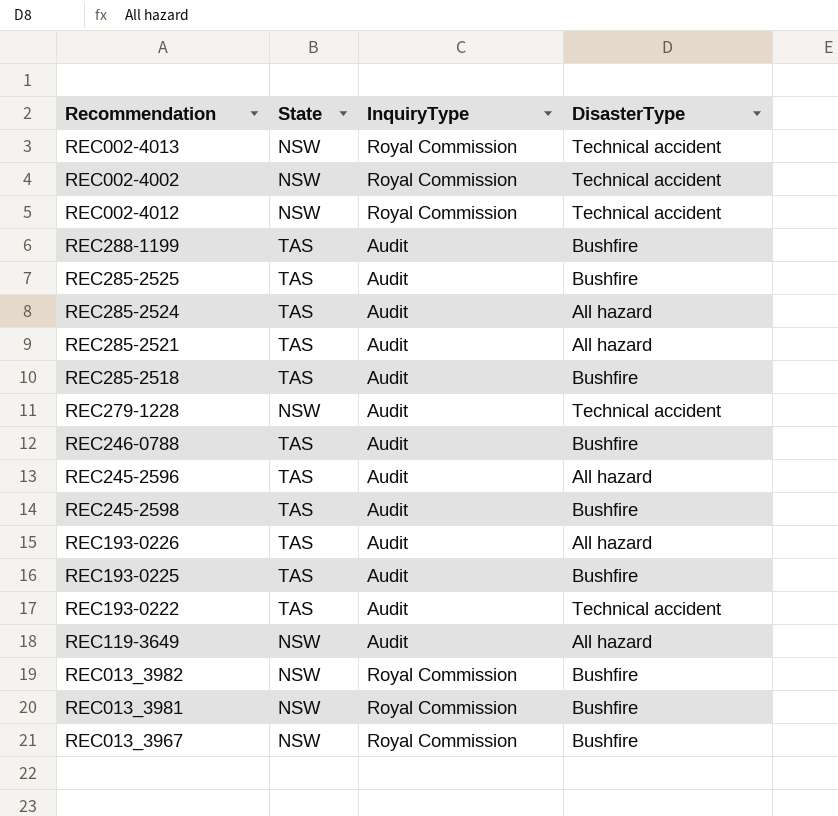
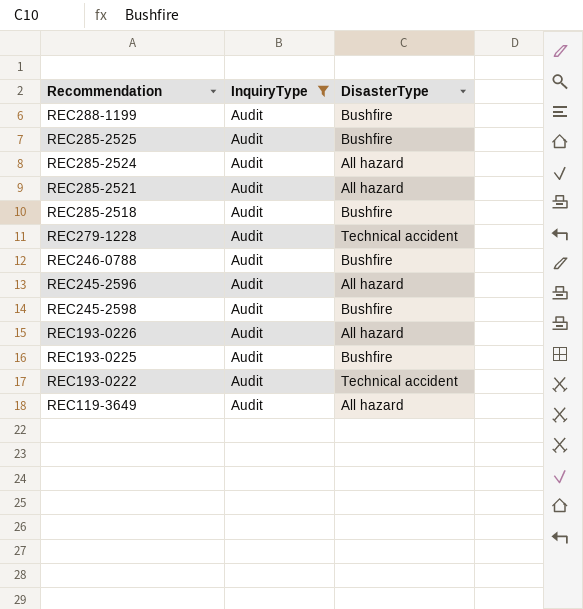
filter: none -> InquiryType = Audit
column State | position: 2 -> none

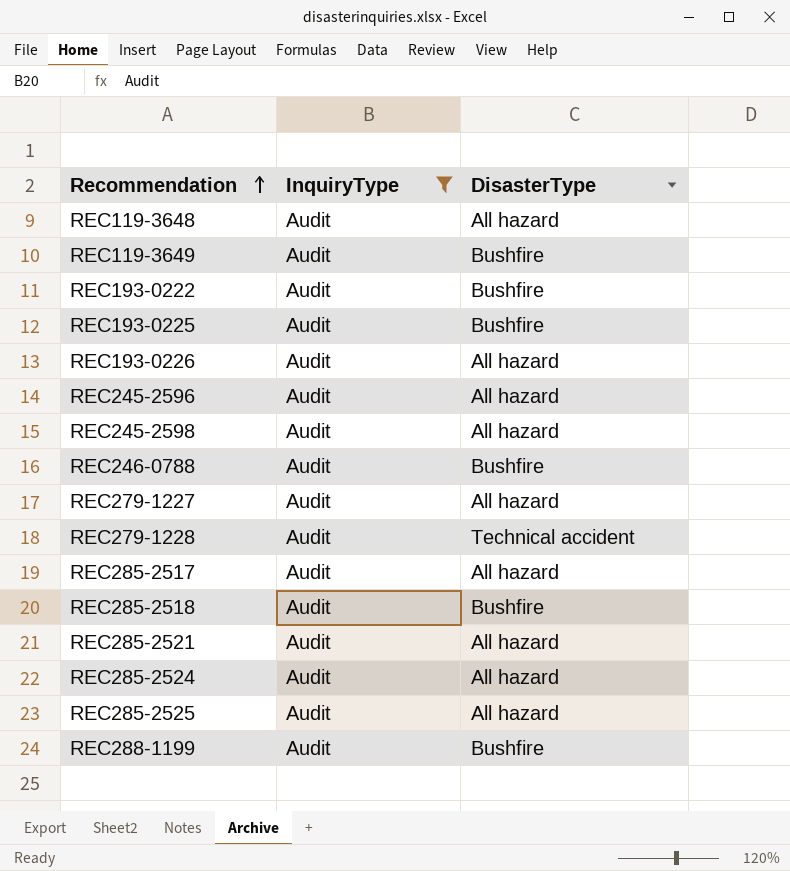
row order: none -> Recommendation ascending
row REC119-3648: none -> Audit | All hazard
REC119-3649 | DisasterType: All hazard -> Bushfire
REC193-0222 | DisasterType: Technical accident -> Bushfire
REC245-2598 | DisasterType: Bushfire -> All hazard
row REC279-1227: none -> Audit | All hazard
row REC285-2517: none -> Audit | All hazard
REC285-2525 | DisasterType: Bushfire -> All hazard

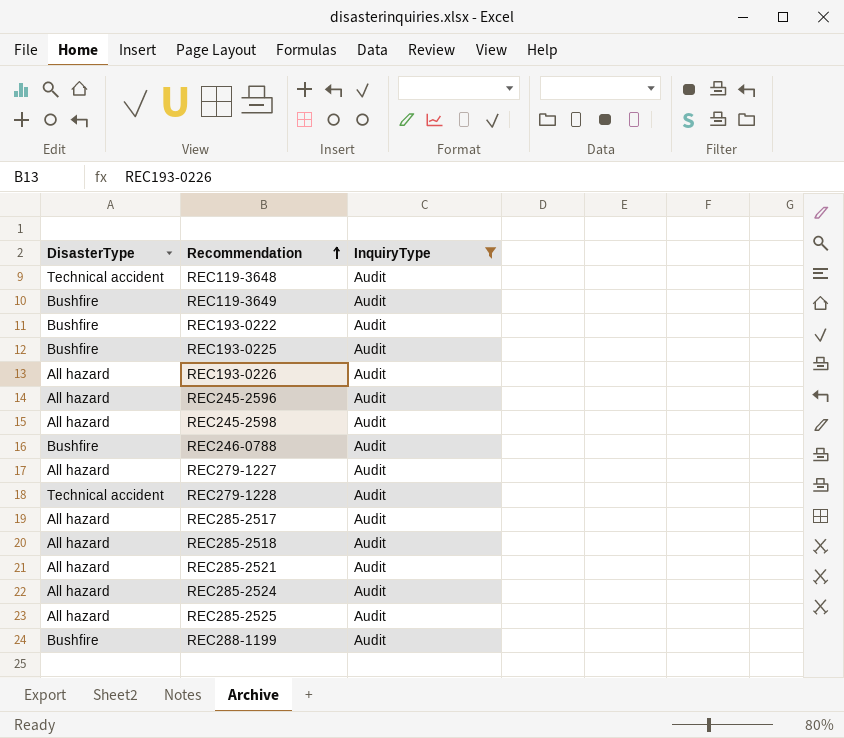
column DisasterType | position: 3 -> 1
REC119-3648 | DisasterType: All hazard -> Technical accident
REC285-2518 | DisasterType: Bushfire -> All hazard

